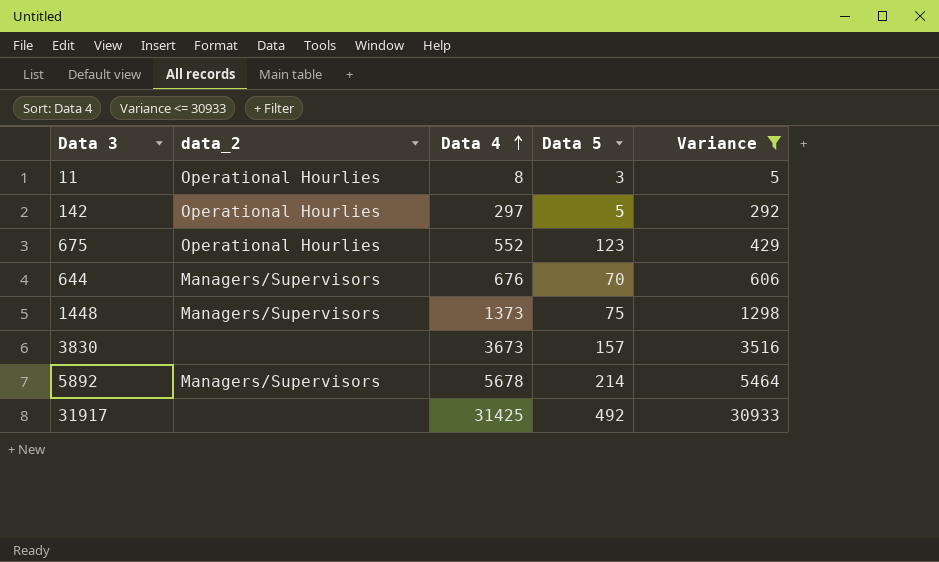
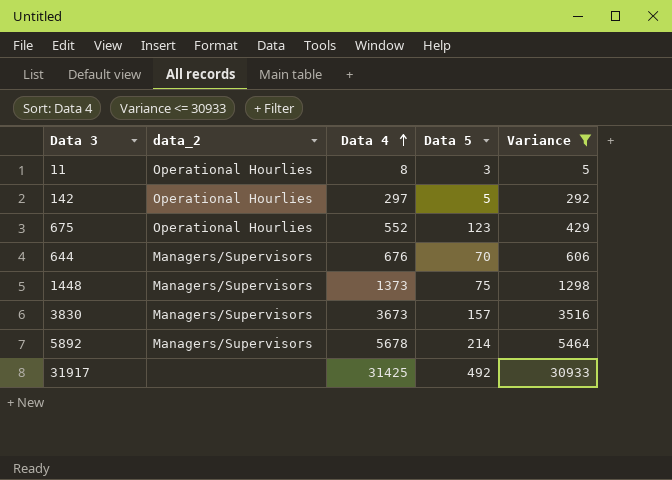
3830 | data_2: none -> Managers/Supervisors

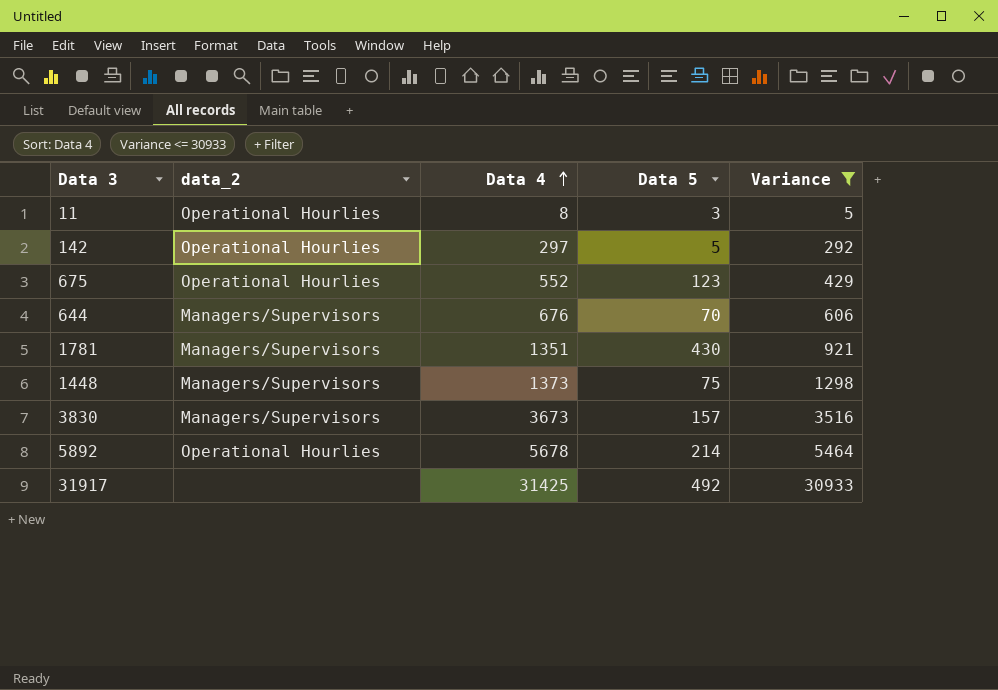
row 1781: none -> Managers/Supervisors | 1351 | 430 | 921
5892 | data_2: Managers/Supervisors -> Operational Hourlies

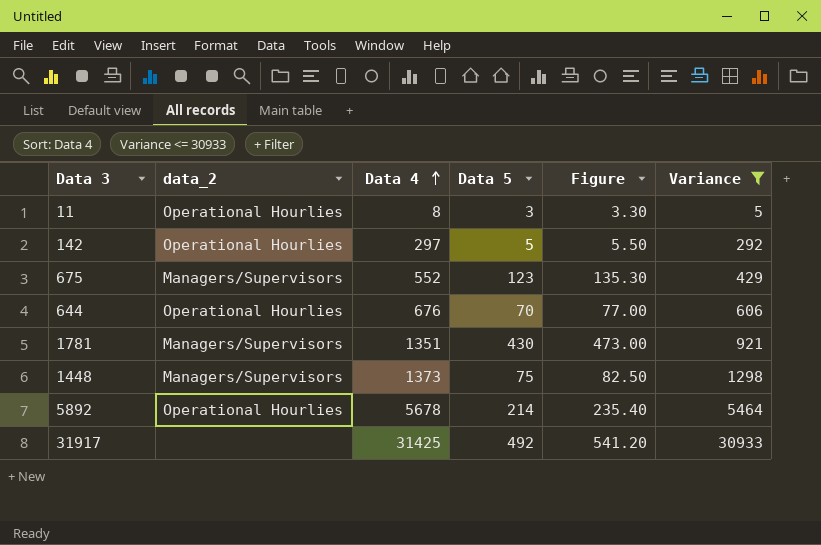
column Figure | formula: none -> [Data 5] * 1.1
row 3830: Managers/Supervisors | 3673 | 157 | 3516 -> none
675 | data_2: Operational Hourlies -> Managers/Supervisors
644 | data_2: Managers/Supervisors -> Operational Hourlies

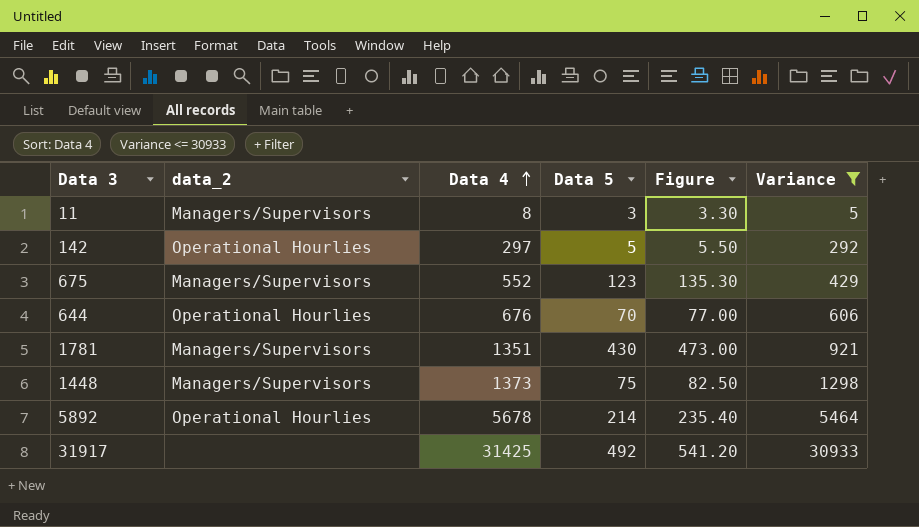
11 | data_2: Operational Hourlies -> Managers/Supervisors

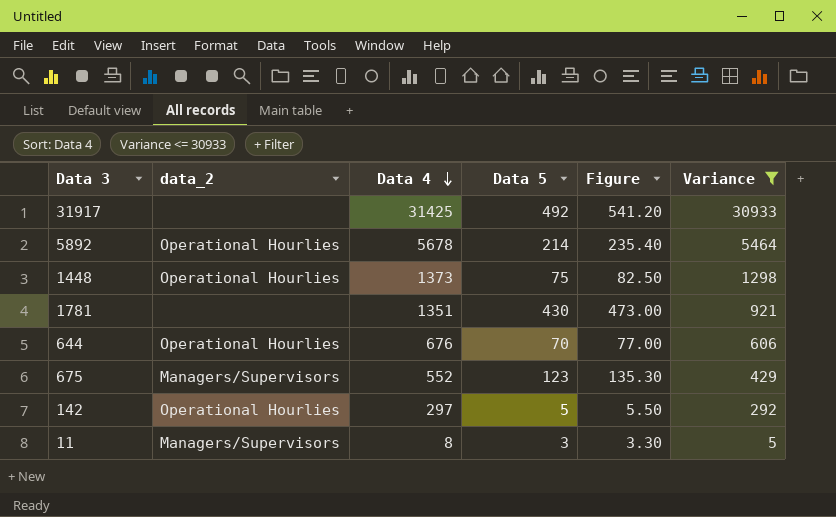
row order: Data 4 ascending -> Data 4 descending
1448 | data_2: Managers/Supervisors -> Operational Hourlies
1781 | data_2: Managers/Supervisors -> none

